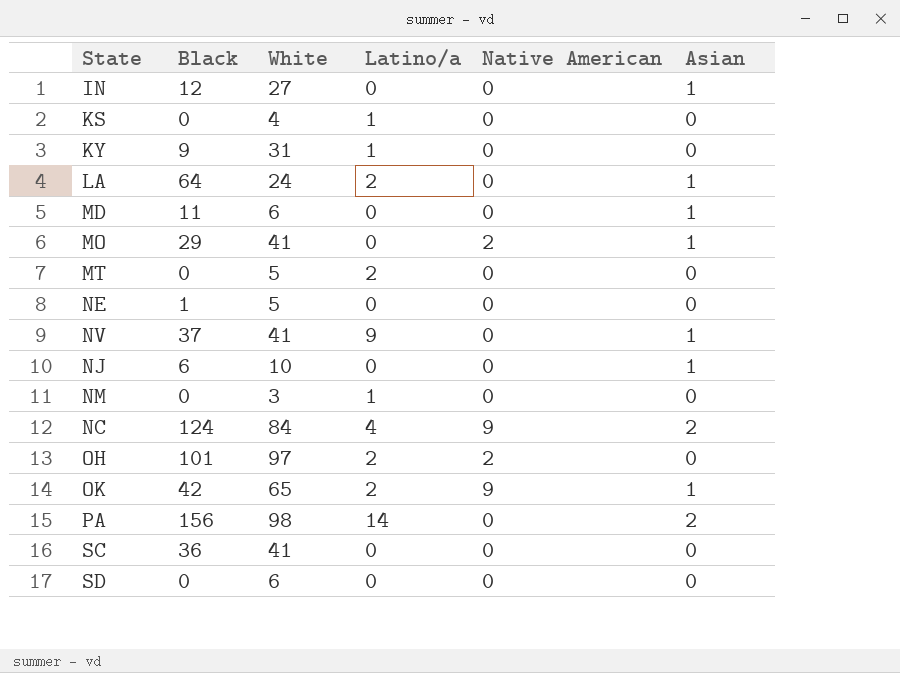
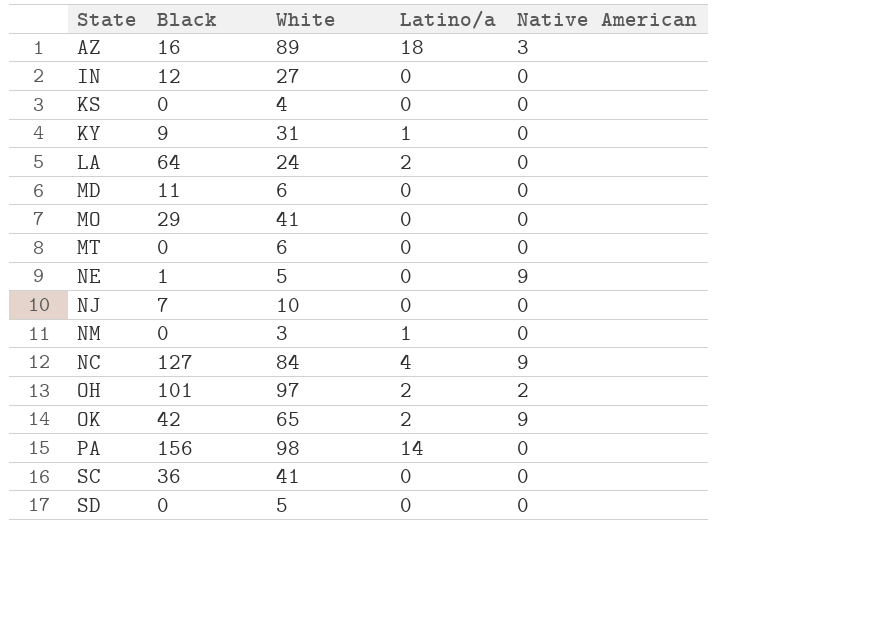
column Asian | position: 6 -> none
row NV: 37 | 41 | 9 | 0 | 1 -> none
row AZ: none -> 16 | 89 | 18 | 3
KS | Latino/a: 1 -> 0
MO | Native American: 2 -> 0
MT | White: 5 -> 6
MT | Latino/a: 2 -> 0
NE | Native American: 0 -> 9
NJ | Black: 6 -> 7
NC | Black: 124 -> 127
SD | White: 6 -> 5

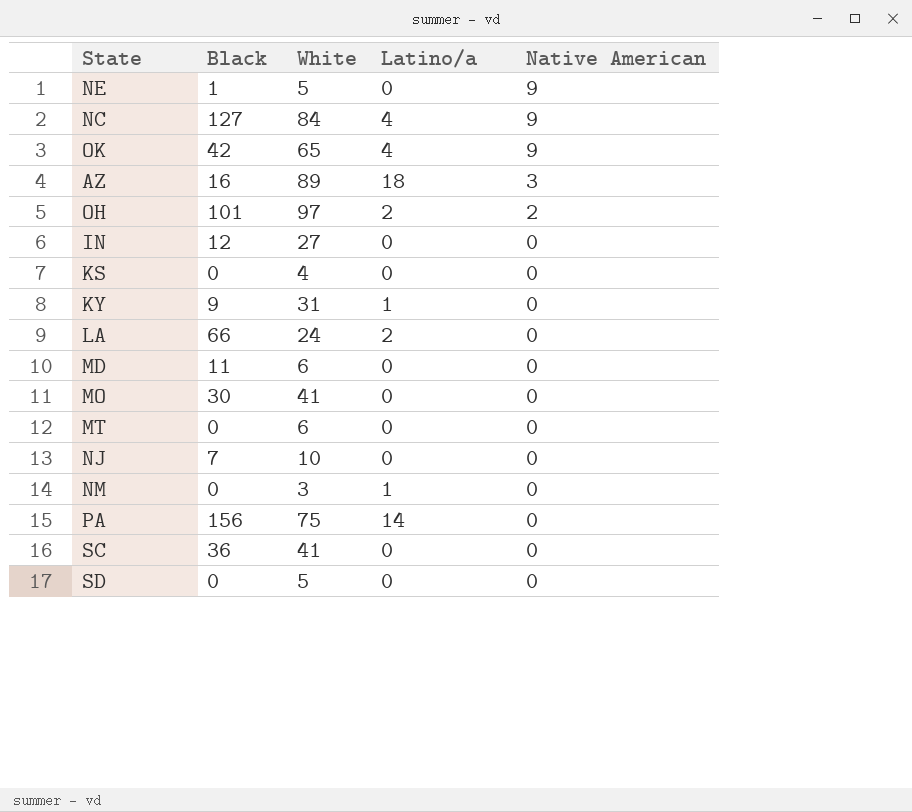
row order: none -> Native American descending
OK | Latino/a: 2 -> 4
LA | Black: 64 -> 66
MO | Black: 29 -> 30
PA | White: 98 -> 75

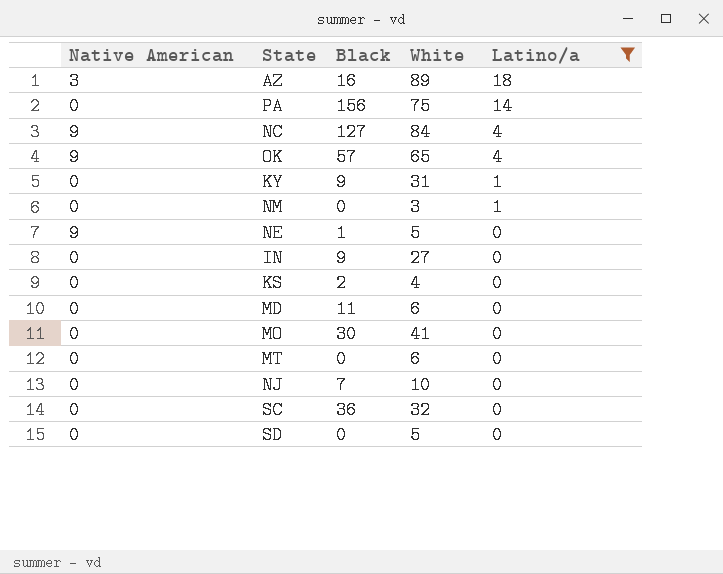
filter: none -> Latino/a != 2
row order: Native American descending -> Latino/a descending
column Native American | position: 5 -> 1
OK | Black: 42 -> 57
IN | Black: 12 -> 9
KS | Black: 0 -> 2
SC | White: 41 -> 32

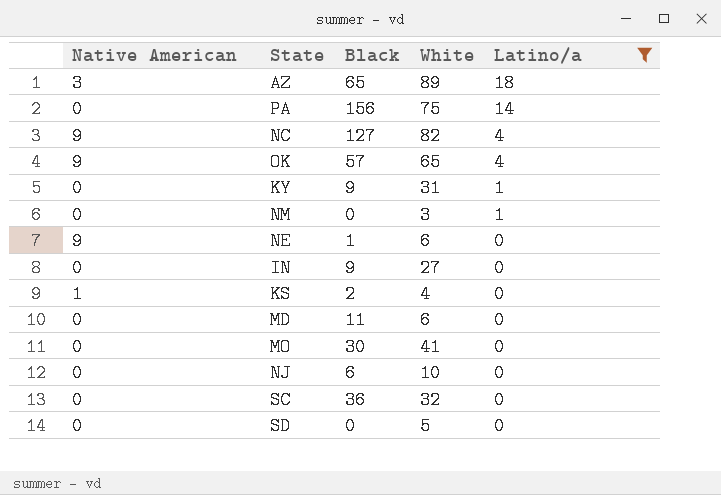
row MT: 0 | 0 | 6 | 0 -> none
AZ | Black: 16 -> 65
NC | White: 84 -> 82
NE | White: 5 -> 6
KS | Native American: 0 -> 1
NJ | Black: 7 -> 6

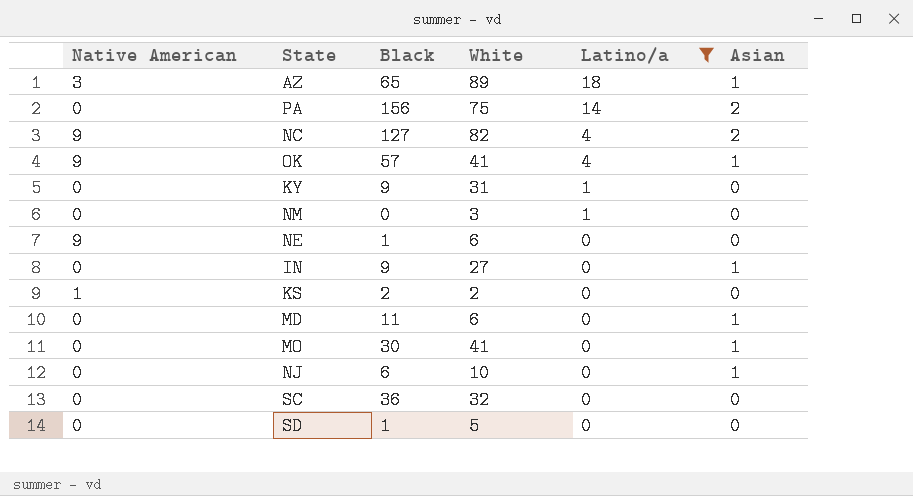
column Asian | position: none -> 6
OK | White: 65 -> 41
KS | White: 4 -> 2
SD | Black: 0 -> 1

